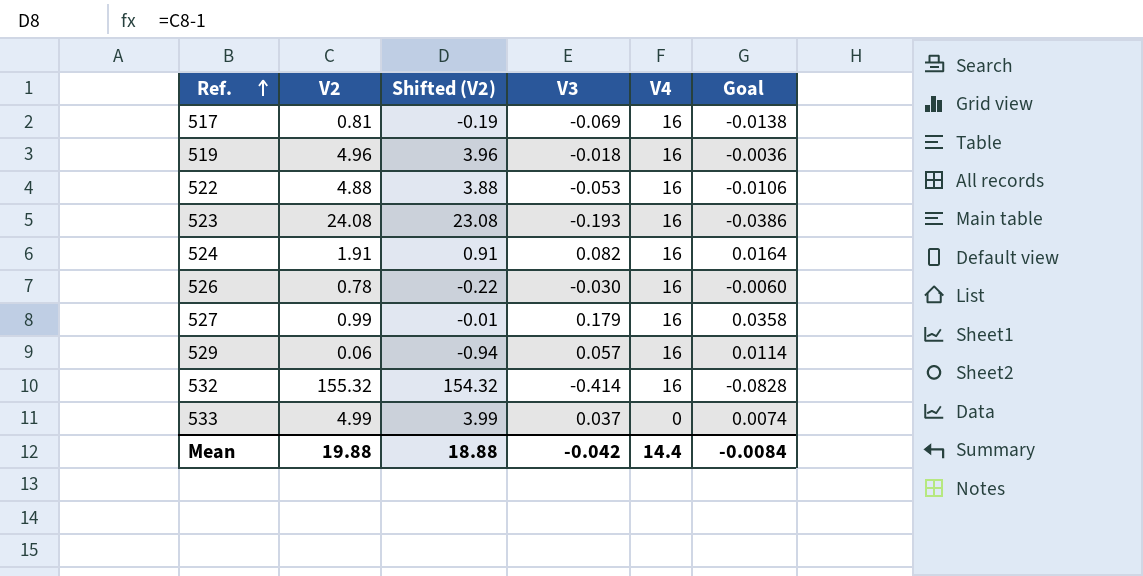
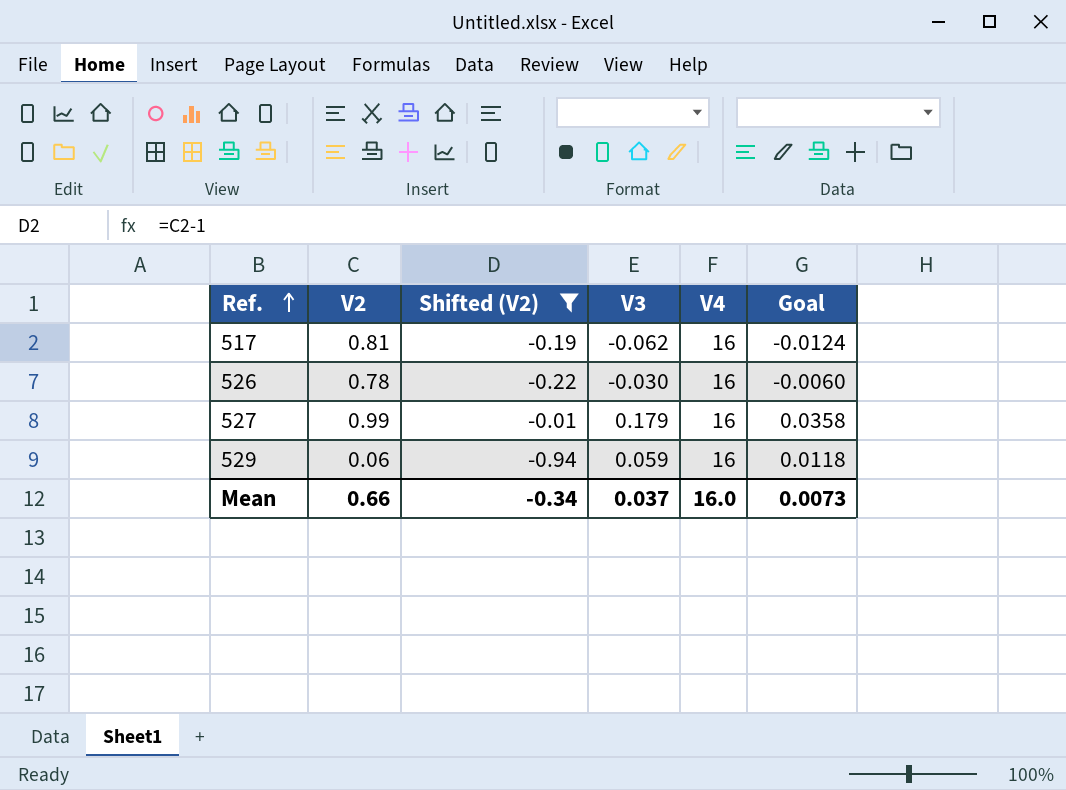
filter: none -> Shifted (V2) <= -0.01
517 | V3: -0.069 -> -0.062
517 | Goal: -0.0138 -> -0.0124
529 | V3: 0.057 -> 0.059
529 | Goal: 0.0114 -> 0.0118
Mean | V2: 19.88 -> 0.66
Mean | Shifted (V2): 18.88 -> -0.34
Mean | V3: -0.042 -> 0.037
Mean | V4: 14.4 -> 16.0
Mean | Goal: -0.0084 -> 0.0073

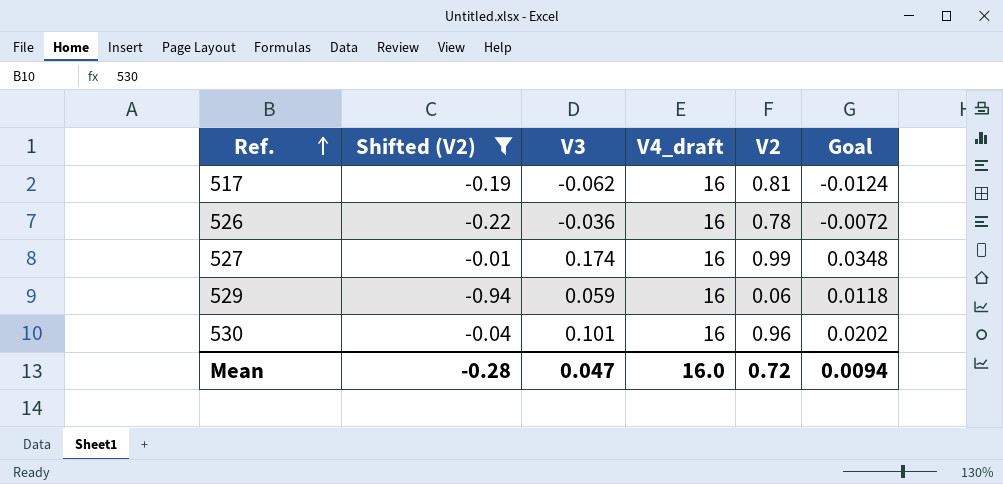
column name: V4 -> V4_draft
column V2 | position: 2 -> 5
526 | V3: -0.030 -> -0.036
526 | Goal: -0.0060 -> -0.0072
527 | V3: 0.179 -> 0.174
527 | Goal: 0.0358 -> 0.0348
row 530: none -> -0.04 | 0.101 | 16 | 0.96 | 0.0202
Mean | Shifted (V2): -0.34 -> -0.28
Mean | V3: 0.037 -> 0.047
Mean | V2: 0.66 -> 0.72
Mean | Goal: 0.0073 -> 0.0094

